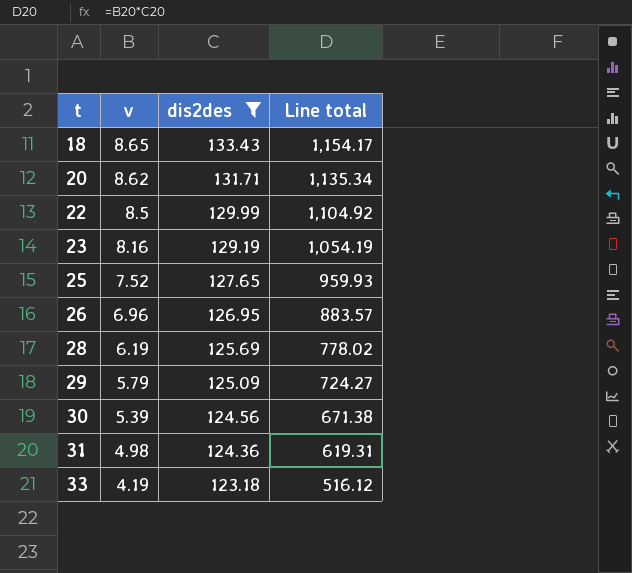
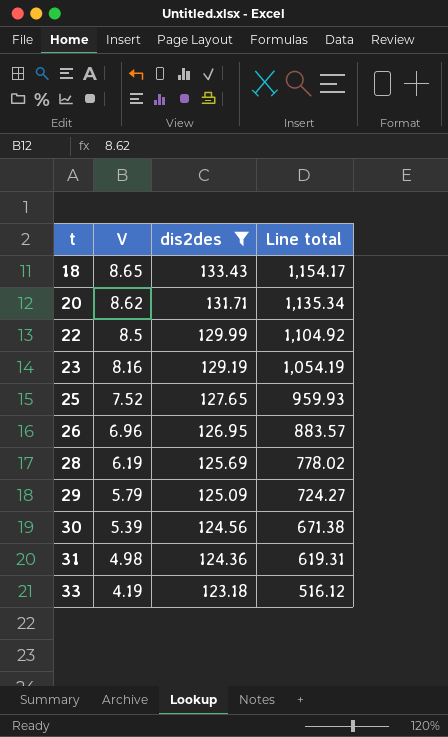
column name: v -> V

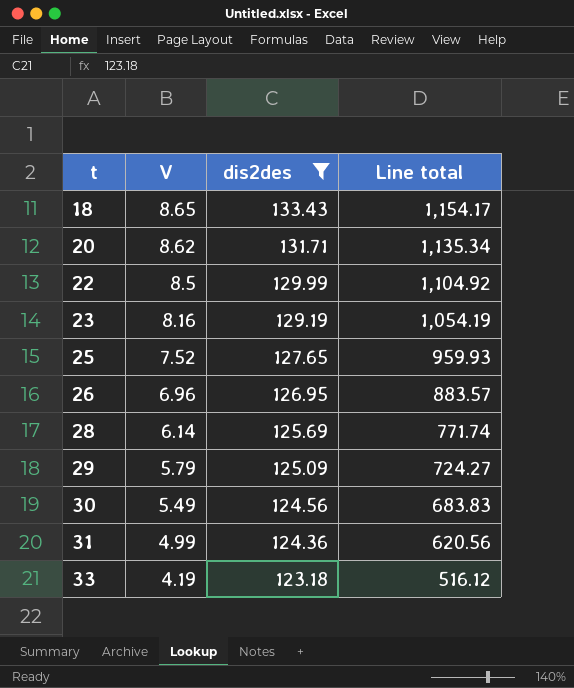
28 | V: 6.19 -> 6.14
28 | Line total: 778.02 -> 771.74
30 | V: 5.39 -> 5.49
30 | Line total: 671.38 -> 683.83
31 | V: 4.98 -> 4.99
31 | Line total: 619.31 -> 620.56

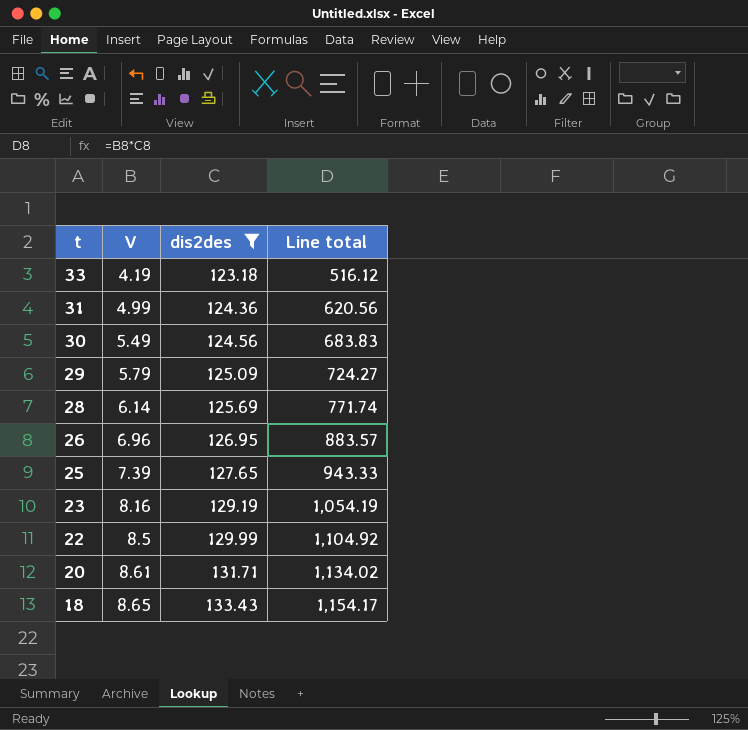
row order: t ascending -> t descending
25 | V: 7.52 -> 7.39
25 | Line total: 959.93 -> 943.33
20 | V: 8.62 -> 8.61
20 | Line total: 1,135.34 -> 1,134.02

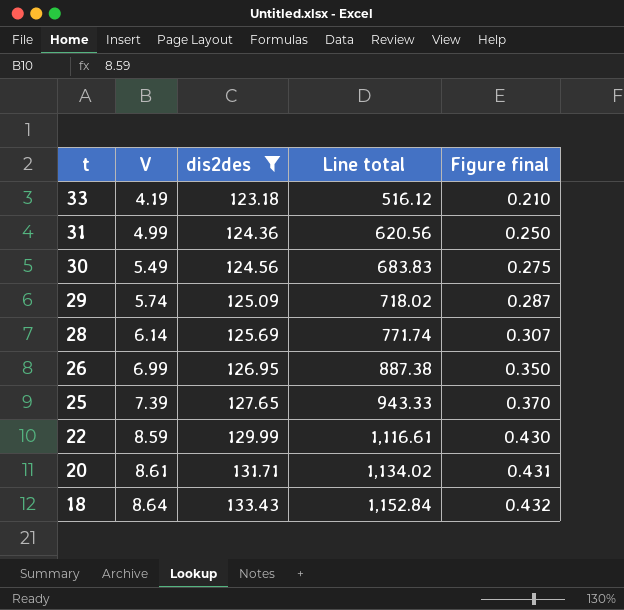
column Figure final | formula: none -> [V] * 0.05
row 23: 8.16 | 129.19 | 1,054.19 -> none
29 | V: 5.79 -> 5.74
29 | Line total: 724.27 -> 718.02
26 | V: 6.96 -> 6.99
26 | Line total: 883.57 -> 887.38
22 | V: 8.5 -> 8.59
22 | Line total: 1,104.92 -> 1,116.61
18 | V: 8.65 -> 8.64
18 | Line total: 1,154.17 -> 1,152.84

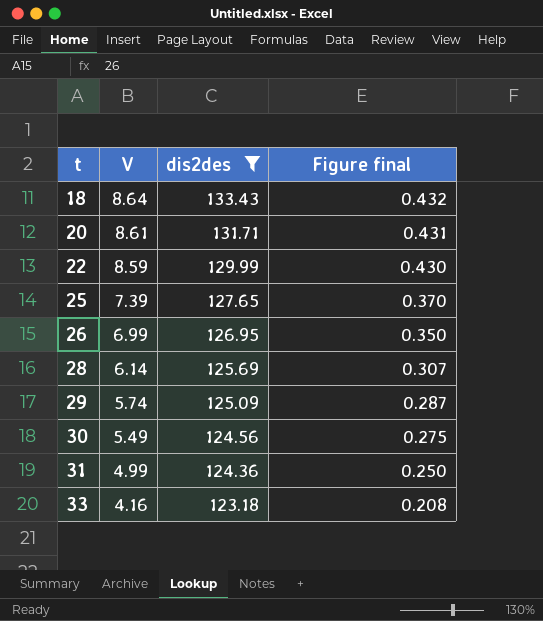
row order: t descending -> t ascending
column Line total | formula: [V] * [dis2des] -> none
33 | V: 4.19 -> 4.16
33 | Figure final: 0.210 -> 0.208

